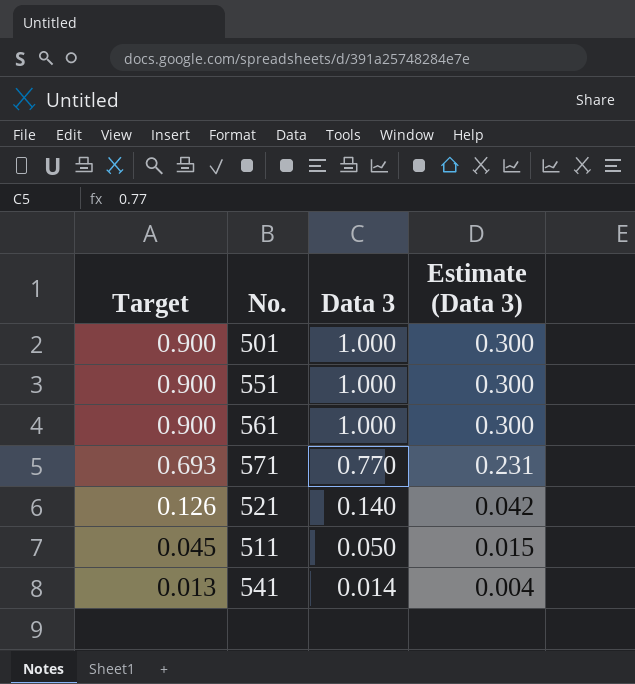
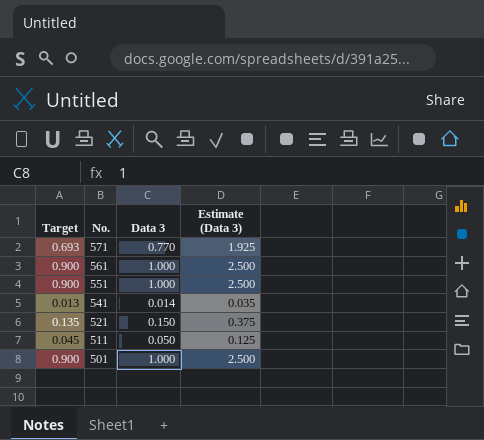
row order: Target descending -> No. descending
column Estimate (Data 3) | formula: [Data 3] * 0.3 -> [Data 3] * 2.5
521 | Target: 0.126 -> 0.135
521 | Data 3: 0.140 -> 0.150

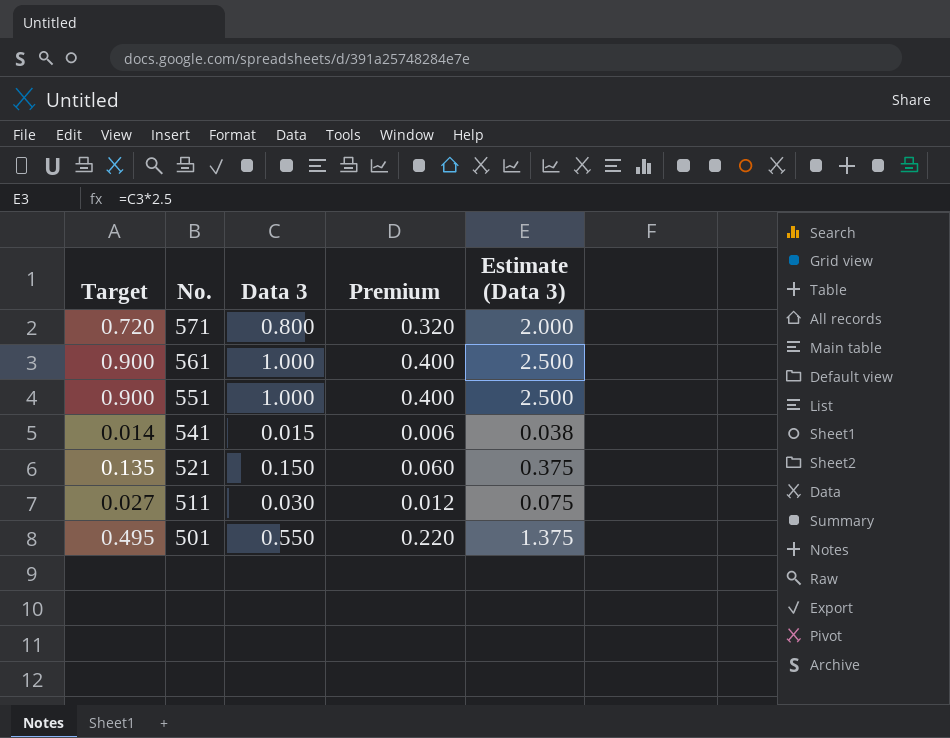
column Premium | formula: none -> [Data 3] * 0.4
571 | Target: 0.693 -> 0.720
571 | Data 3: 0.770 -> 0.800
571 | Estimate (Data 3): 1.925 -> 2.000
541 | Target: 0.013 -> 0.014
541 | Data 3: 0.014 -> 0.015
541 | Estimate (Data 3): 0.035 -> 0.038
511 | Target: 0.045 -> 0.027
511 | Data 3: 0.050 -> 0.030
511 | Estimate (Data 3): 0.125 -> 0.075
501 | Target: 0.900 -> 0.495
501 | Data 3: 1.000 -> 0.550
501 | Estimate (Data 3): 2.500 -> 1.375

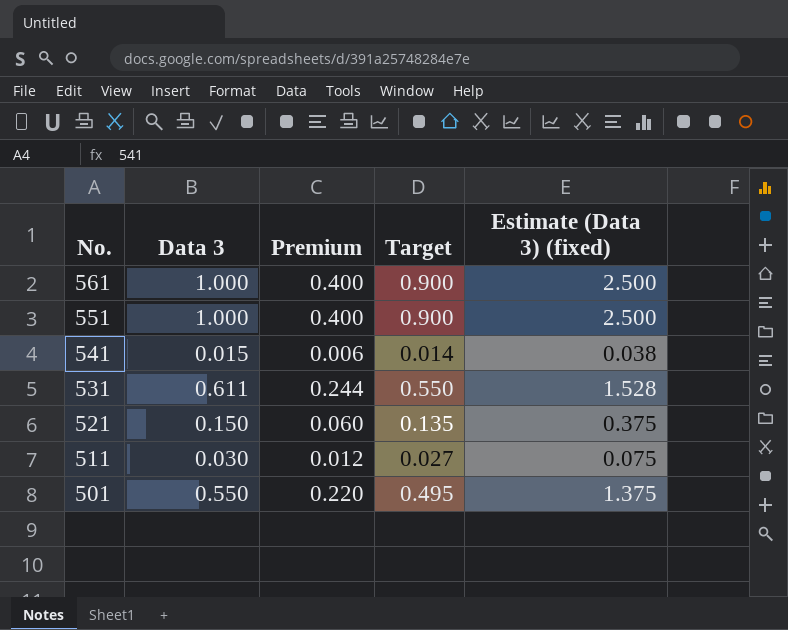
column Target | position: 1 -> 4
column name: Estimate (Data 3) -> Estimate (Data 3) (fixed)
row 571: 0.720 | 0.800 | 0.320 | 2.000 -> none
row 531: none -> 0.611 | 0.244 | 0.550 | 1.528

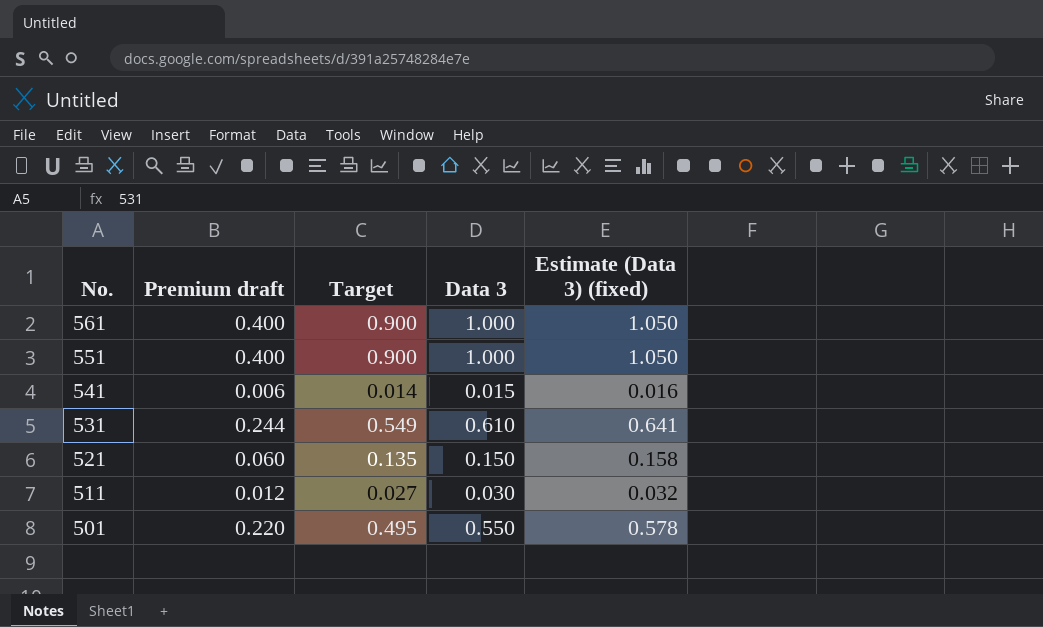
column name: Premium -> Premium draft
column Data 3 | position: 2 -> 4
column Estimate (Data 3) (fixed) | formula: [Data 3] * 2.5 -> [Data 3] * 1.05
531 | Target: 0.550 -> 0.549
531 | Data 3: 0.611 -> 0.610

